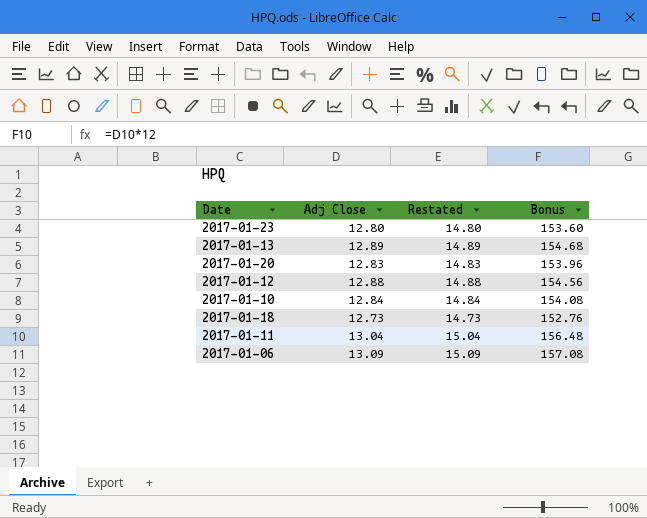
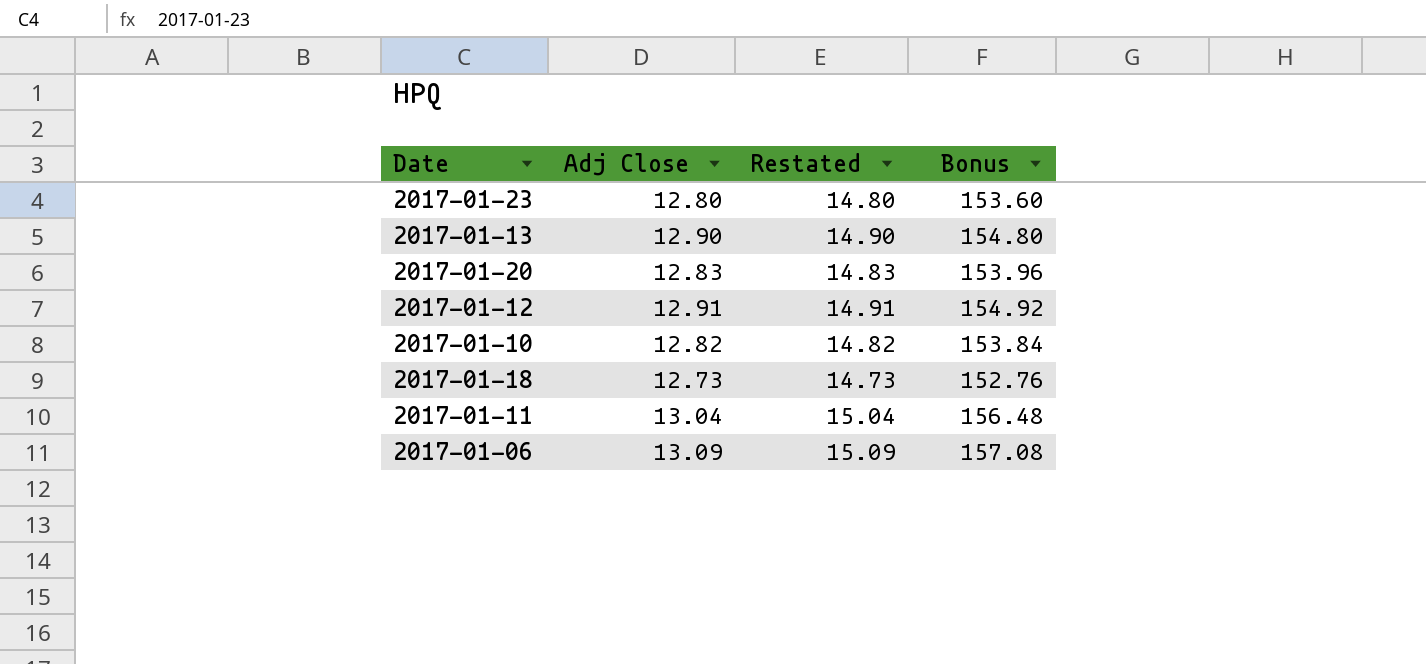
2017-01-13 | Adj Close: 12.89 -> 12.90
2017-01-13 | Restated: 14.89 -> 14.90
2017-01-13 | Bonus: 154.68 -> 154.80
2017-01-12 | Adj Close: 12.88 -> 12.91
2017-01-12 | Restated: 14.88 -> 14.91
2017-01-12 | Bonus: 154.56 -> 154.92
2017-01-10 | Adj Close: 12.84 -> 12.82
2017-01-10 | Restated: 14.84 -> 14.82
2017-01-10 | Bonus: 154.08 -> 153.84

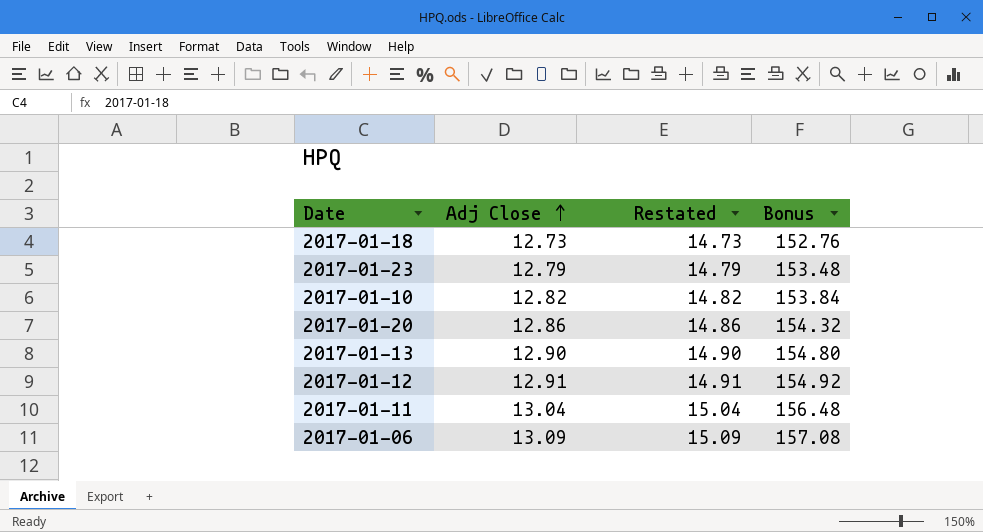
row order: none -> Adj Close ascending
2017-01-23 | Adj Close: 12.80 -> 12.79
2017-01-23 | Restated: 14.80 -> 14.79
2017-01-23 | Bonus: 153.60 -> 153.48
2017-01-20 | Adj Close: 12.83 -> 12.86
2017-01-20 | Restated: 14.83 -> 14.86
2017-01-20 | Bonus: 153.96 -> 154.32

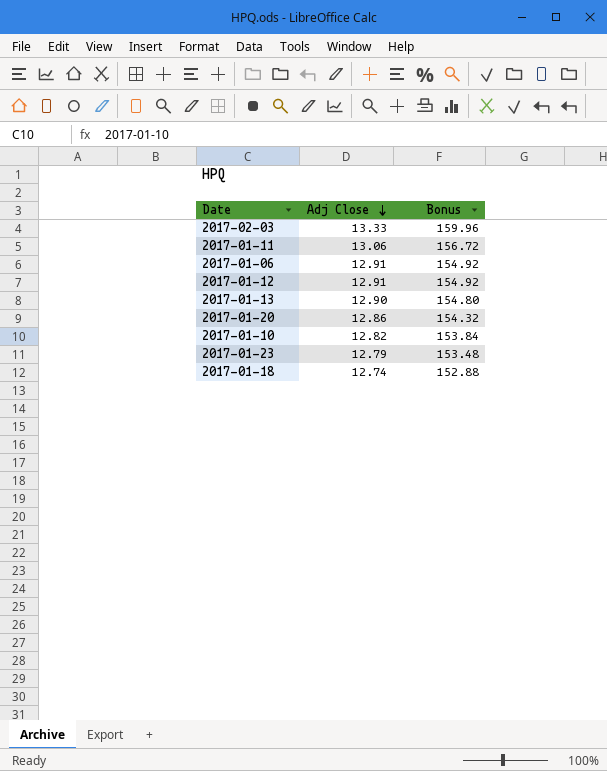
row order: Adj Close ascending -> Adj Close descending
column Restated | formula: [Adj Close] + 2 -> none
row 2017-02-03: none -> 13.33 | 159.96
2017-01-11 | Adj Close: 13.04 -> 13.06
2017-01-11 | Bonus: 156.48 -> 156.72
2017-01-06 | Adj Close: 13.09 -> 12.91
2017-01-06 | Bonus: 157.08 -> 154.92
2017-01-18 | Adj Close: 12.73 -> 12.74
2017-01-18 | Bonus: 152.76 -> 152.88

